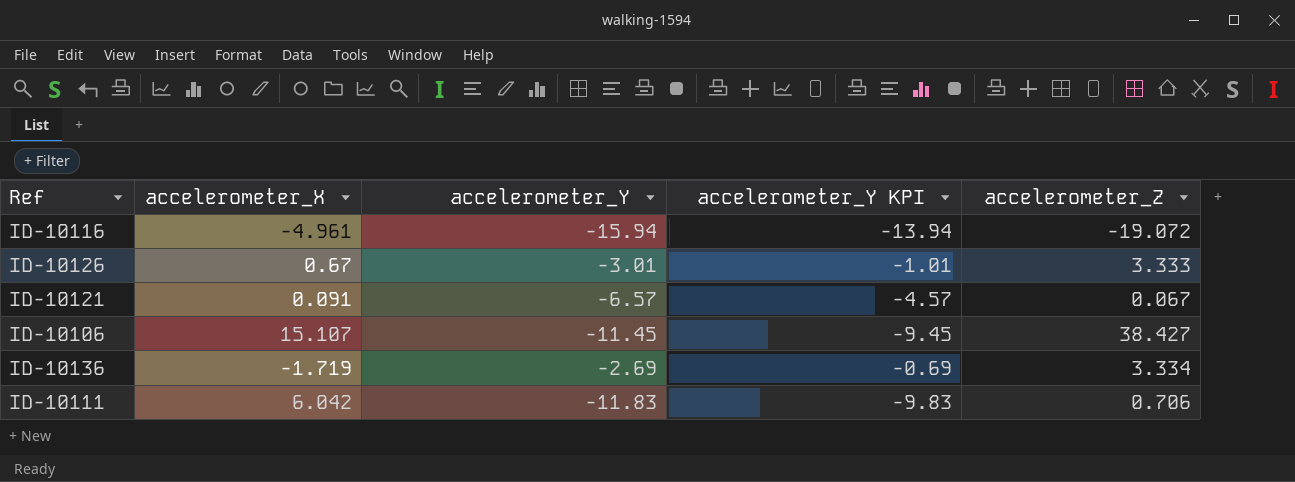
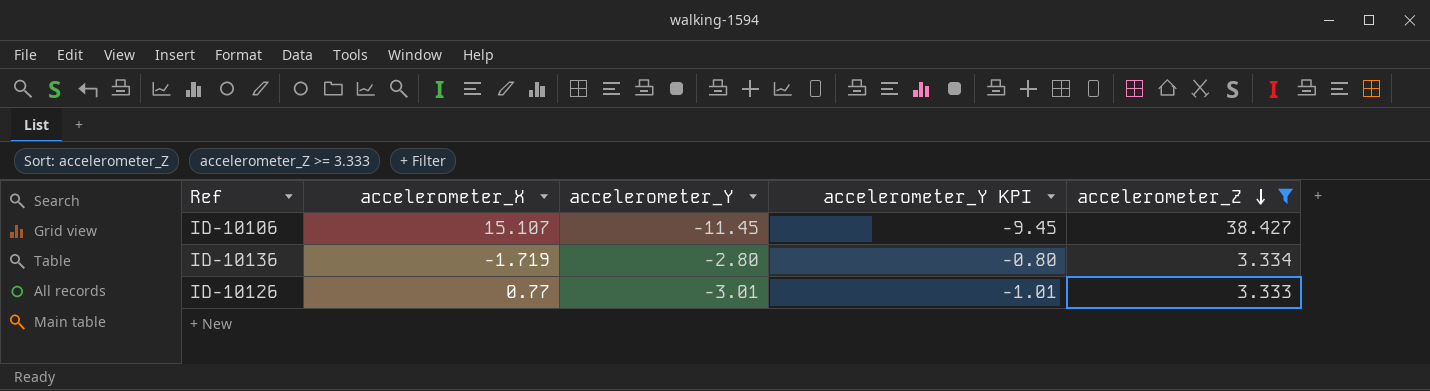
filter: none -> accelerometer_Z >= 3.333
row order: none -> accelerometer_Z descending
ID-10136 | accelerometer_Y: -2.69 -> -2.80
ID-10136 | accelerometer_Y KPI: -0.69 -> -0.80
ID-10126 | accelerometer_X: 0.67 -> 0.77

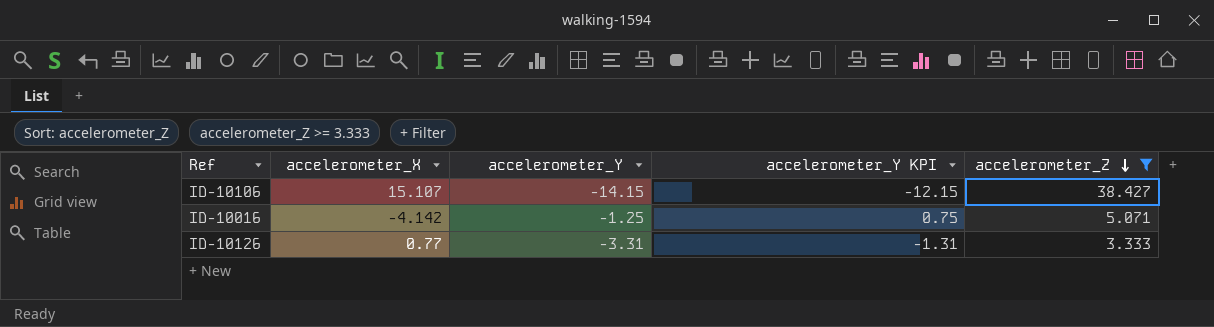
row ID-10136: -1.719 | -2.80 | -0.80 | 3.334 -> none
ID-10106 | accelerometer_Y: -11.45 -> -14.15
ID-10106 | accelerometer_Y KPI: -9.45 -> -12.15
row ID-10016: none -> -4.142 | -1.25 | 0.75 | 5.071
ID-10126 | accelerometer_Y: -3.01 -> -3.31
ID-10126 | accelerometer_Y KPI: -1.01 -> -1.31

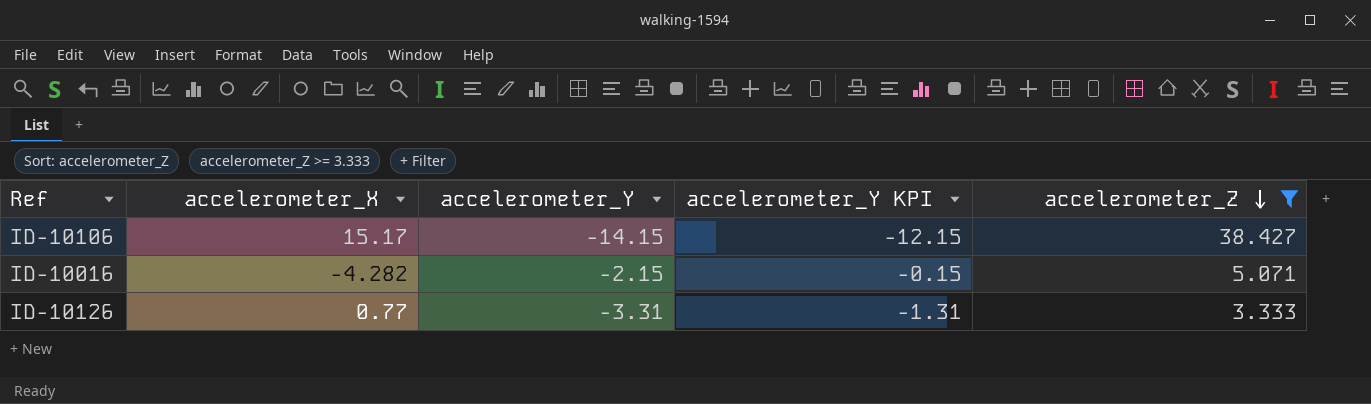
ID-10106 | accelerometer_X: 15.107 -> 15.17
ID-10016 | accelerometer_X: -4.142 -> -4.282
ID-10016 | accelerometer_Y: -1.25 -> -2.15
ID-10016 | accelerometer_Y KPI: 0.75 -> -0.15

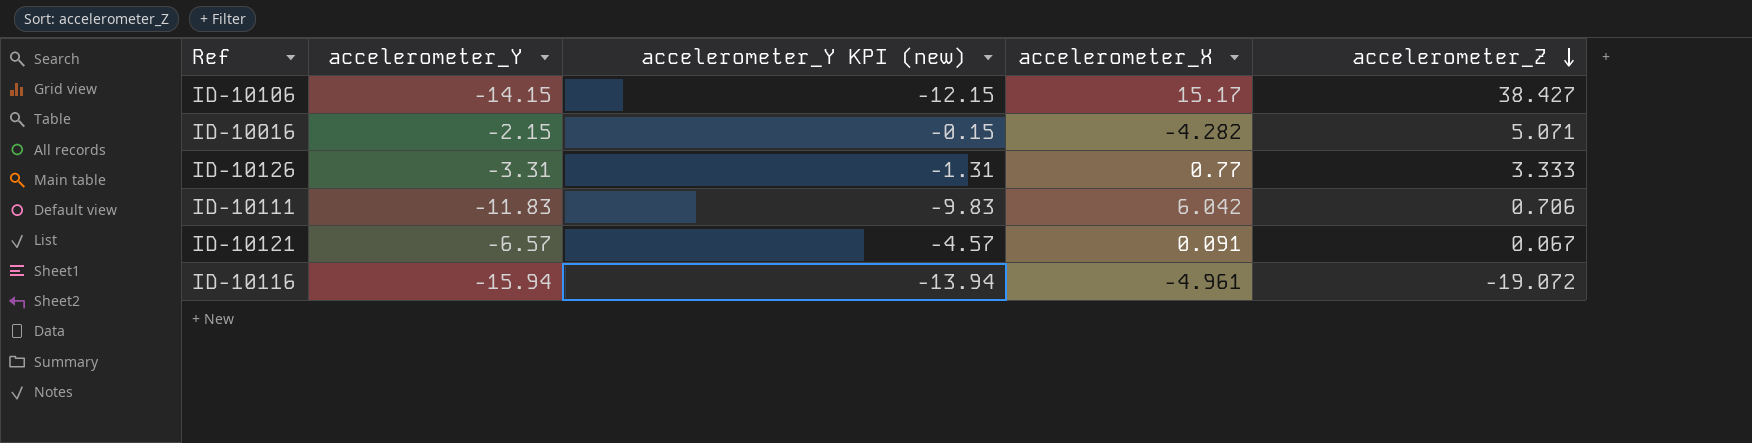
filter: accelerometer_Z >= 3.333 -> none
column name: accelerometer_Y KPI -> accelerometer_Y KPI (new)
column accelerometer_X | position: 2 -> 4

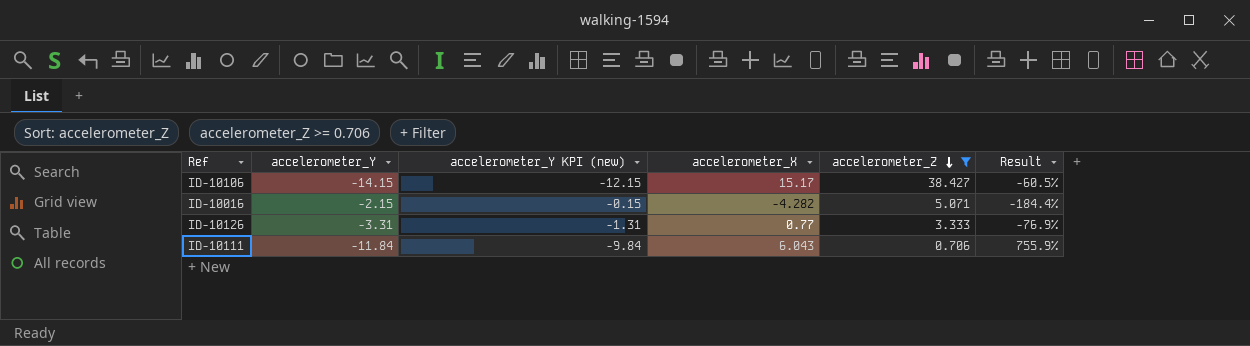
filter: none -> accelerometer_Z >= 0.706
column Result | formula: none -> ([accelerometer_X] - [accelerometer_Z]) / [accelerometer_Z]
ID-10111 | accelerometer_Y: -11.83 -> -11.84
ID-10111 | accelerometer_Y KPI (new): -9.83 -> -9.84
ID-10111 | accelerometer_X: 6.042 -> 6.043

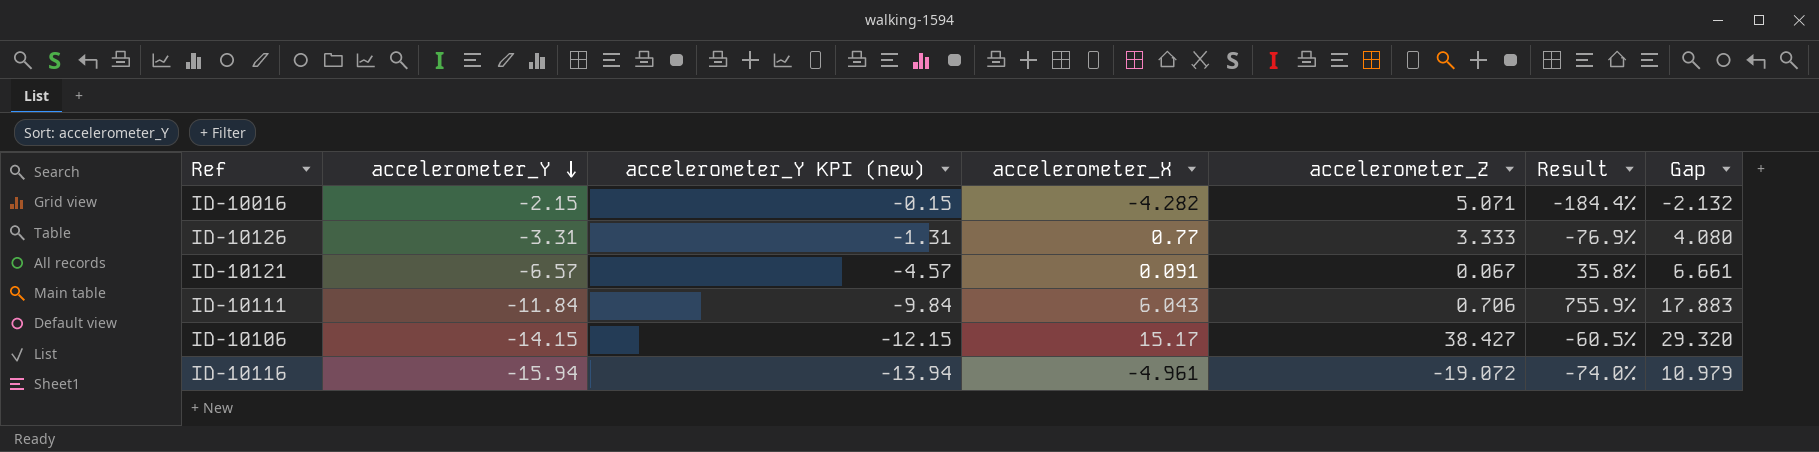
filter: accelerometer_Z >= 0.706 -> none
row order: accelerometer_Z descending -> accelerometer_Y descending
column Gap | formula: none -> [accelerometer_X] - [accelerometer_Y]

